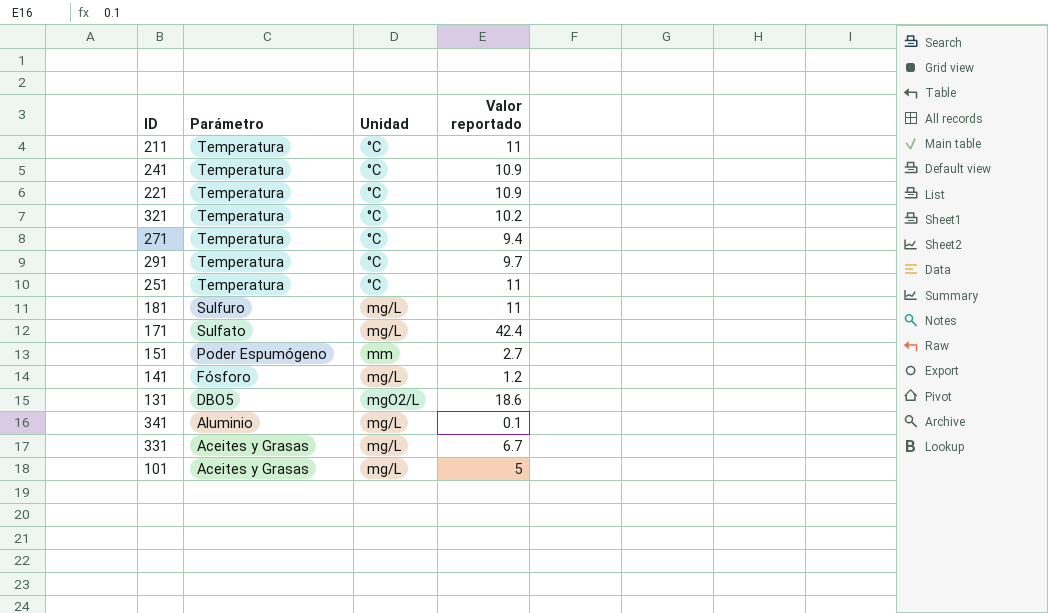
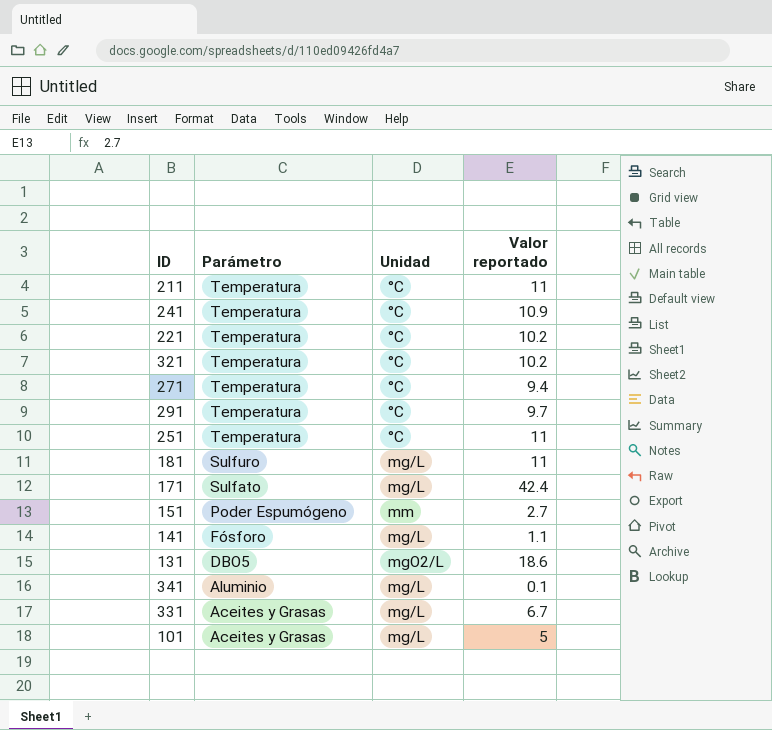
221 | Valor reportado: 10.9 -> 10.2
141 | Valor reportado: 1.2 -> 1.1

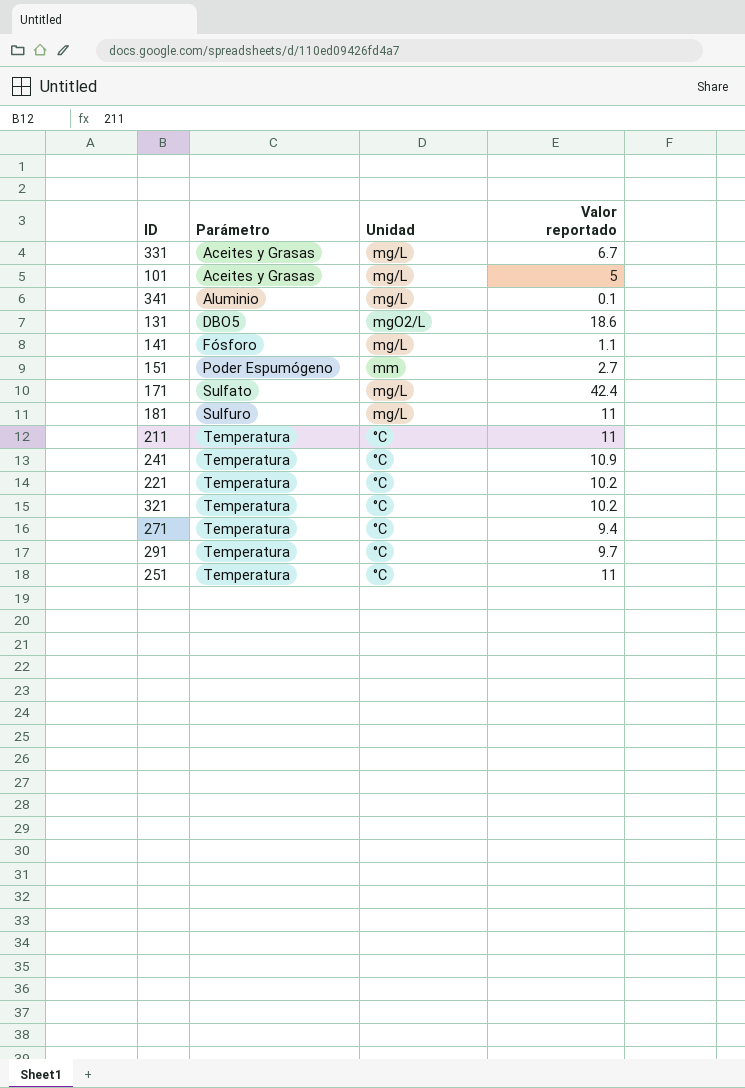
row order: Parámetro descending -> Parámetro ascending

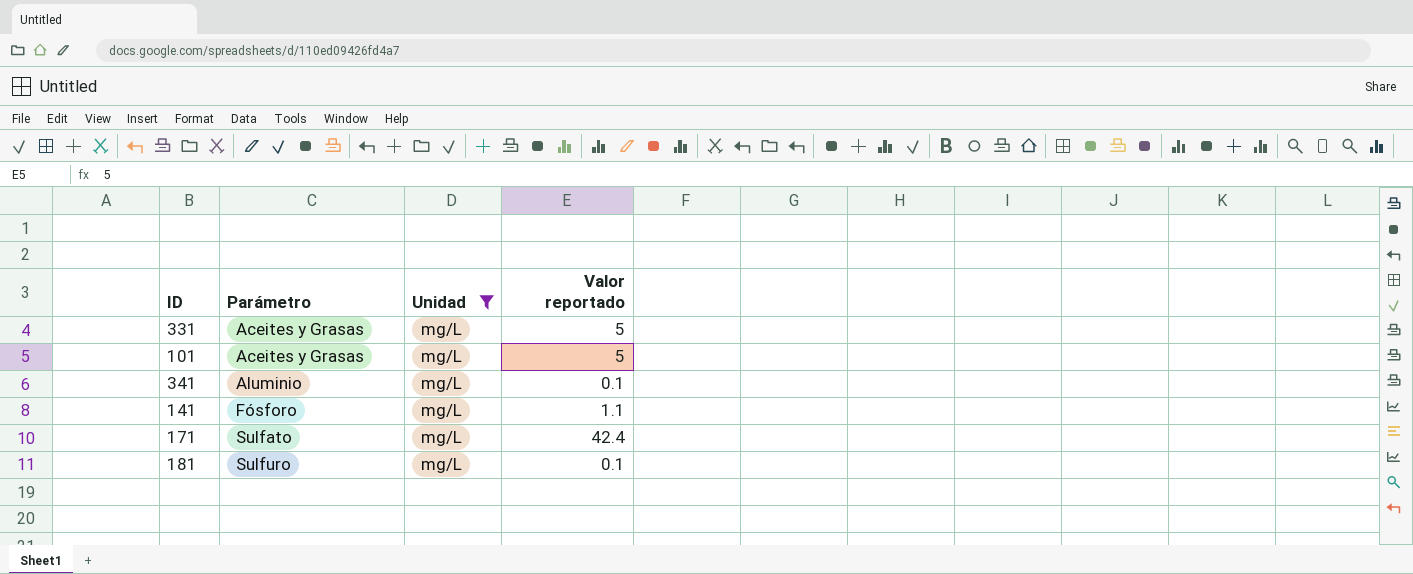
filter: none -> Unidad = mg/L
331 | Valor reportado: 6.7 -> 5
181 | Valor reportado: 11 -> 0.1

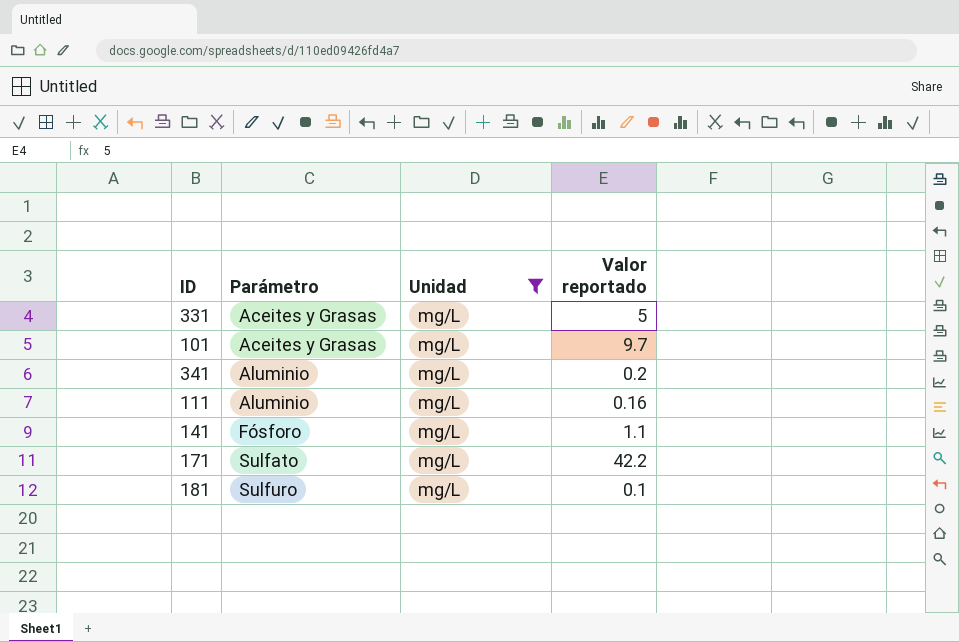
101 | Valor reportado: 5 -> 9.7
341 | Valor reportado: 0.1 -> 0.2
row 111: none -> Aluminio | mg/L | 0.16
171 | Valor reportado: 42.4 -> 42.2

